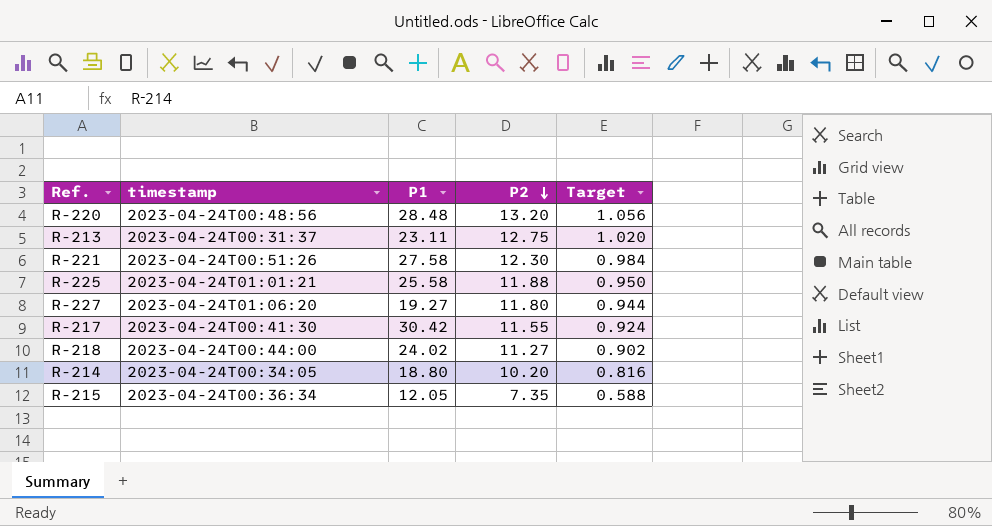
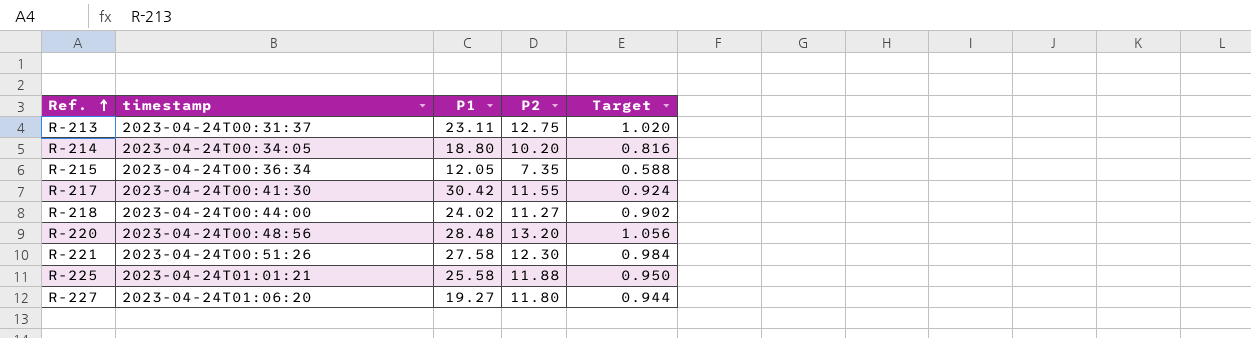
row order: P2 descending -> Ref. ascending

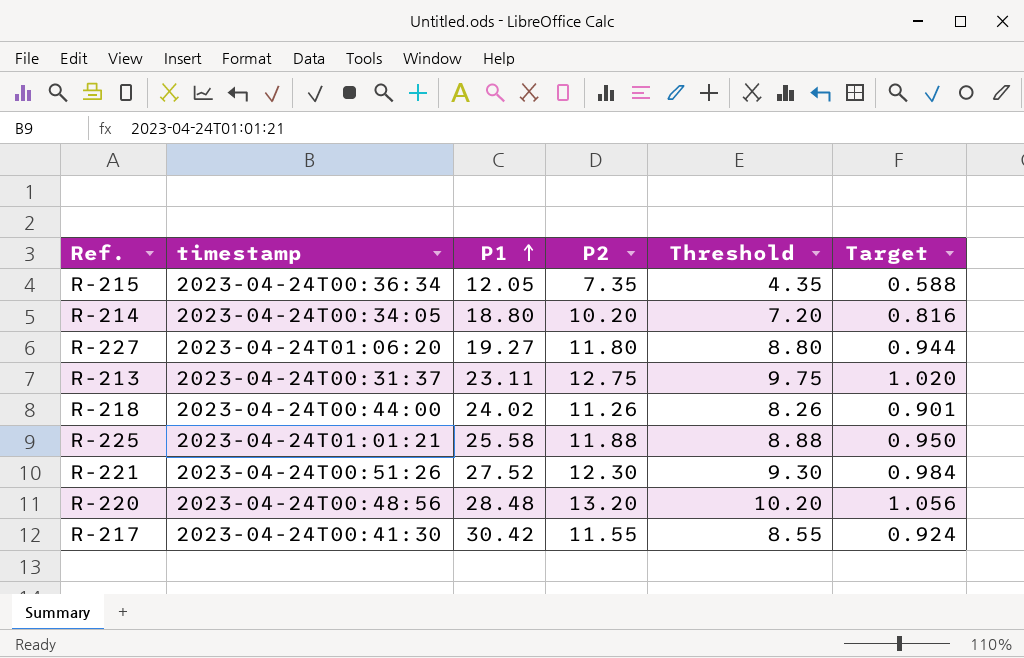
row order: Ref. ascending -> P1 ascending
column Threshold | formula: none -> [P2] - 3
R-218 | P2: 11.27 -> 11.26
R-218 | Target: 0.902 -> 0.901
R-221 | P1: 27.58 -> 27.52

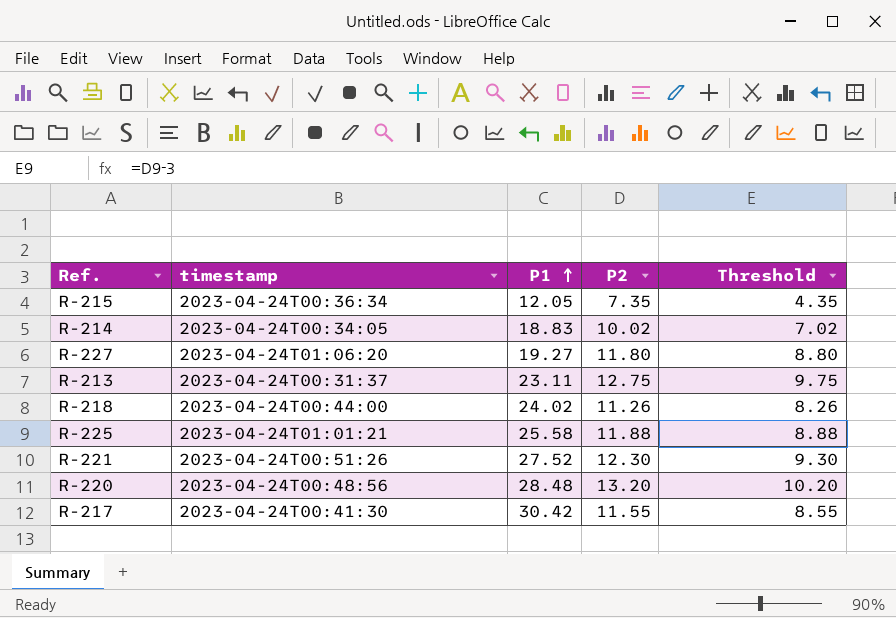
column Target | formula: [P2] * 0.08 -> none
R-214 | P1: 18.80 -> 18.83
R-214 | P2: 10.20 -> 10.02
R-214 | Threshold: 7.20 -> 7.02

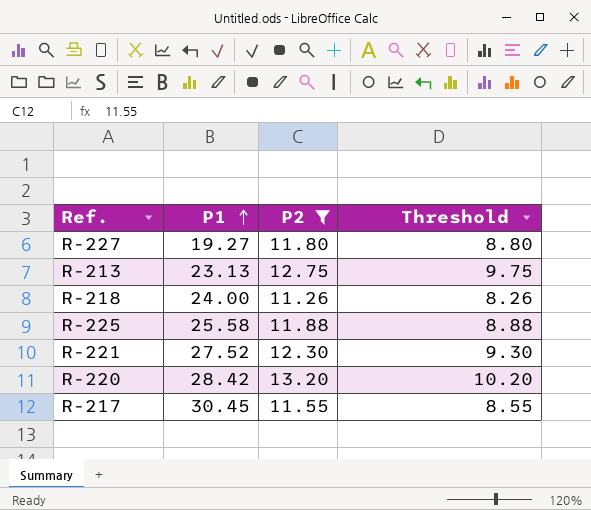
filter: none -> P2 >= 11.26
column timestamp | position: 2 -> none
R-213 | P1: 23.11 -> 23.13
R-218 | P1: 24.02 -> 24.00
R-220 | P1: 28.48 -> 28.42
R-217 | P1: 30.42 -> 30.45

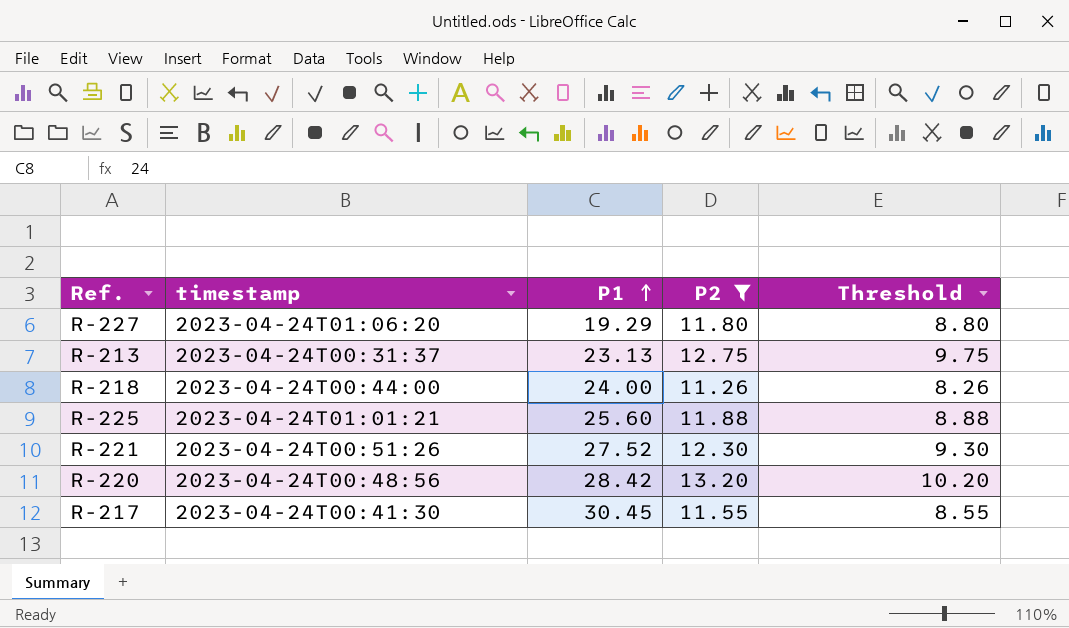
column timestamp | position: none -> 2
R-227 | P1: 19.27 -> 19.29
R-225 | P1: 25.58 -> 25.60

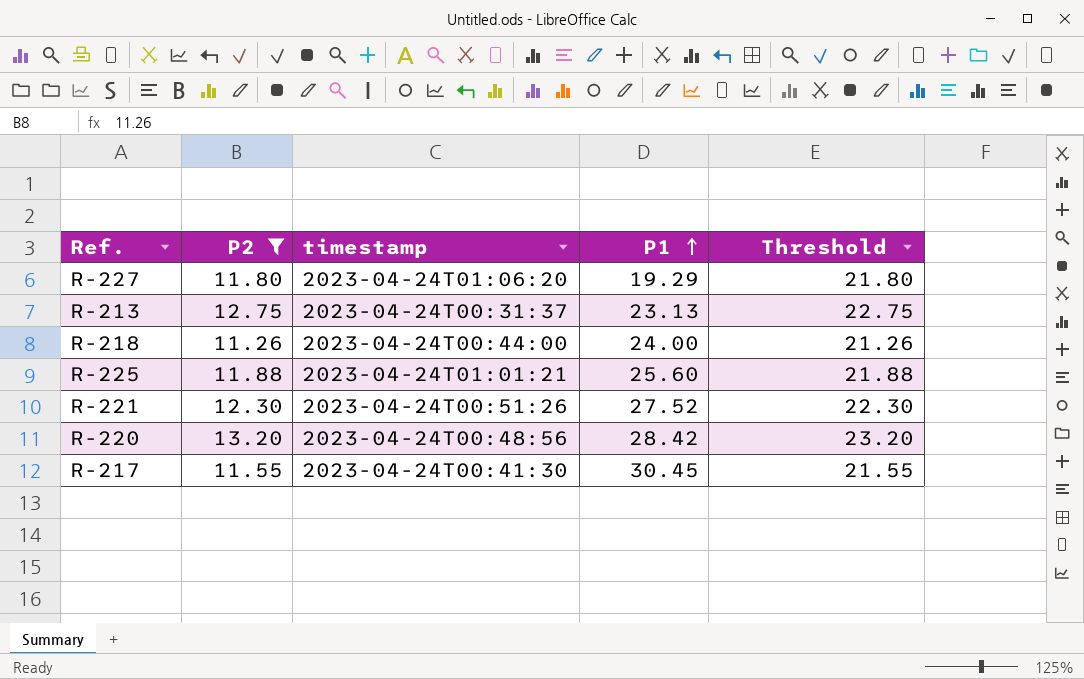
column P2 | position: 4 -> 2
column Threshold | formula: [P2] - 3 -> [P2] + 10

